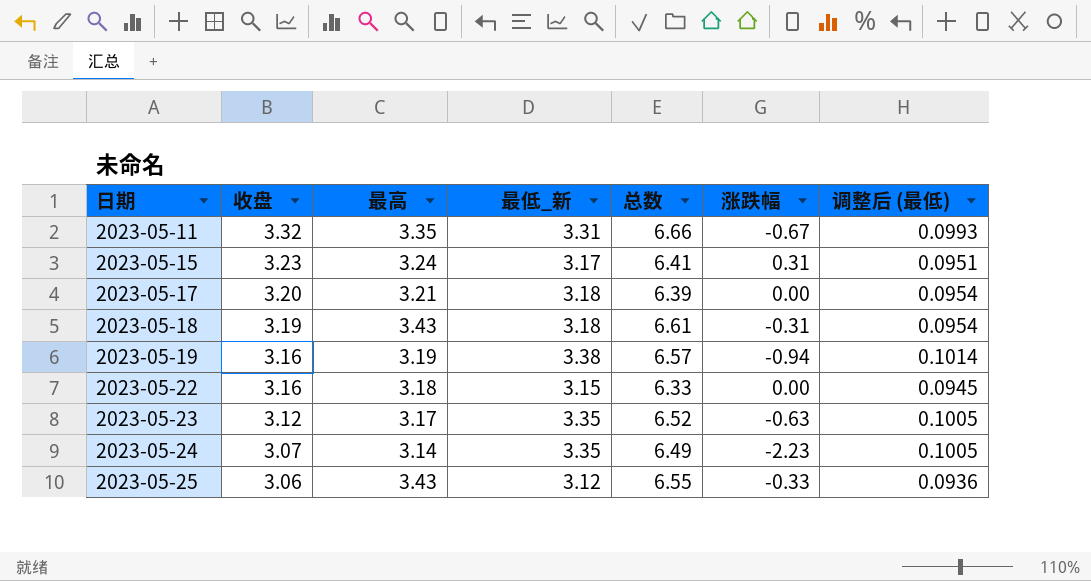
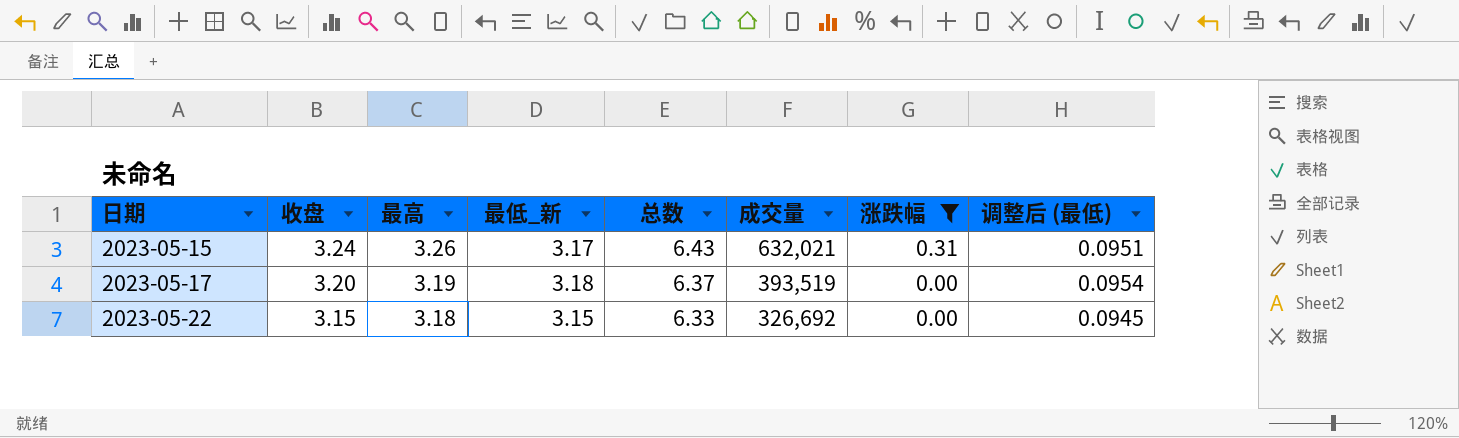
filter: none -> 涨跌幅 >= 0.00
column 成交量 | position: none -> 6
2023-05-15 | 收盘: 3.23 -> 3.24
2023-05-15 | 最高: 3.24 -> 3.26
2023-05-15 | 总数: 6.41 -> 6.43
2023-05-17 | 最高: 3.21 -> 3.19
2023-05-17 | 总数: 6.39 -> 6.37
2023-05-22 | 收盘: 3.16 -> 3.15

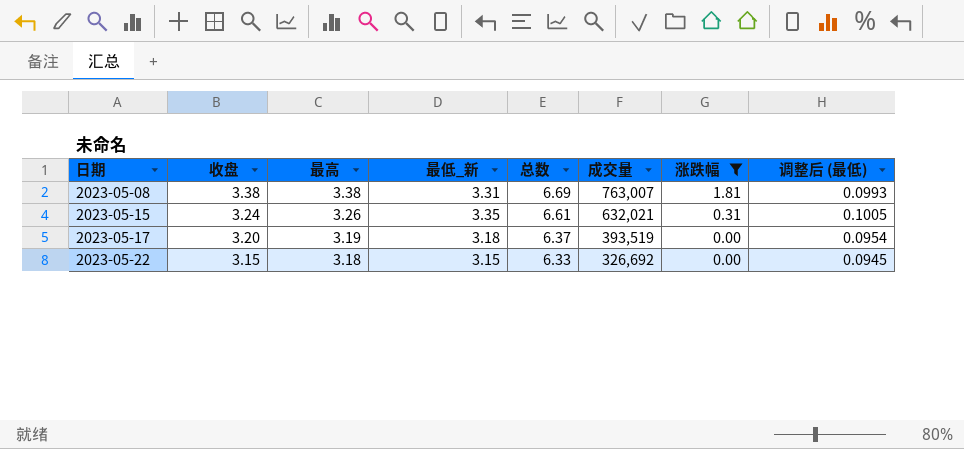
row 2023-05-08: none -> 3.38 | 3.38 | 3.31 | 6.69 | 763,007 | 1.81 | 0.0993
2023-05-15 | 最低_新: 3.17 -> 3.35
2023-05-15 | 总数: 6.43 -> 6.61
2023-05-15 | 调整后 (最低): 0.0951 -> 0.1005

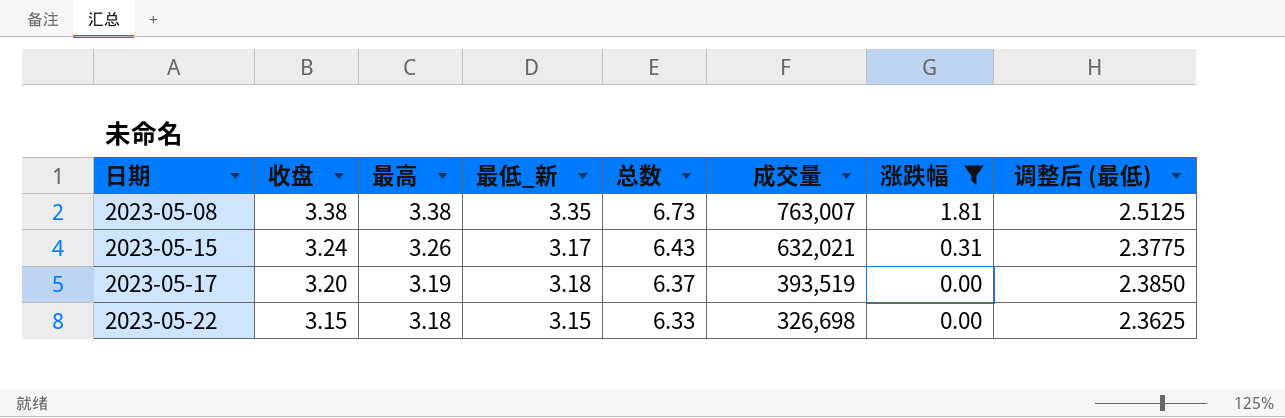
column 调整后 (最低) | formula: [最低_新] * 0.03 -> [最低_新] * 0.75
2023-05-08 | 最低_新: 3.31 -> 3.35
2023-05-08 | 总数: 6.69 -> 6.73
2023-05-15 | 最低_新: 3.35 -> 3.17
2023-05-15 | 总数: 6.61 -> 6.43
2023-05-22 | 成交量: 326,692 -> 326,698

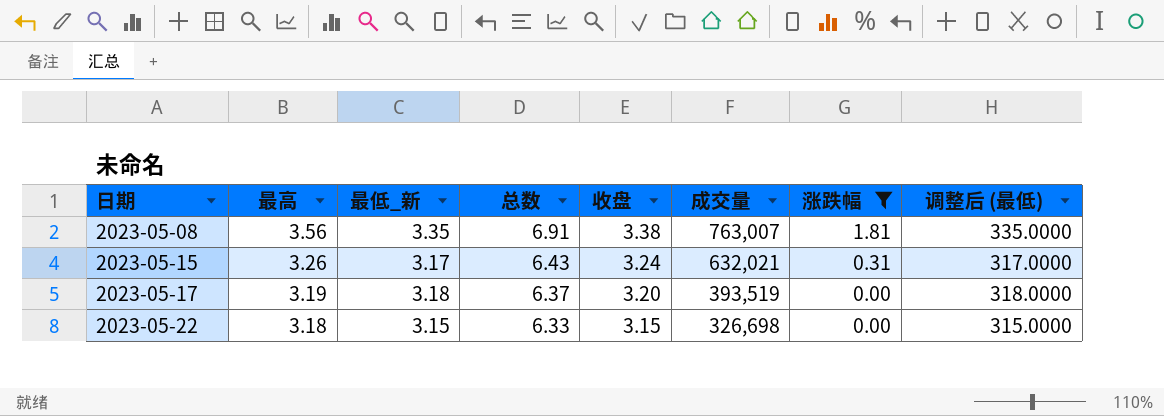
column 收盘 | position: 2 -> 5
column 调整后 (最低) | formula: [最低_新] * 0.75 -> [最低_新] * 100
2023-05-08 | 最高: 3.38 -> 3.56
2023-05-08 | 总数: 6.73 -> 6.91

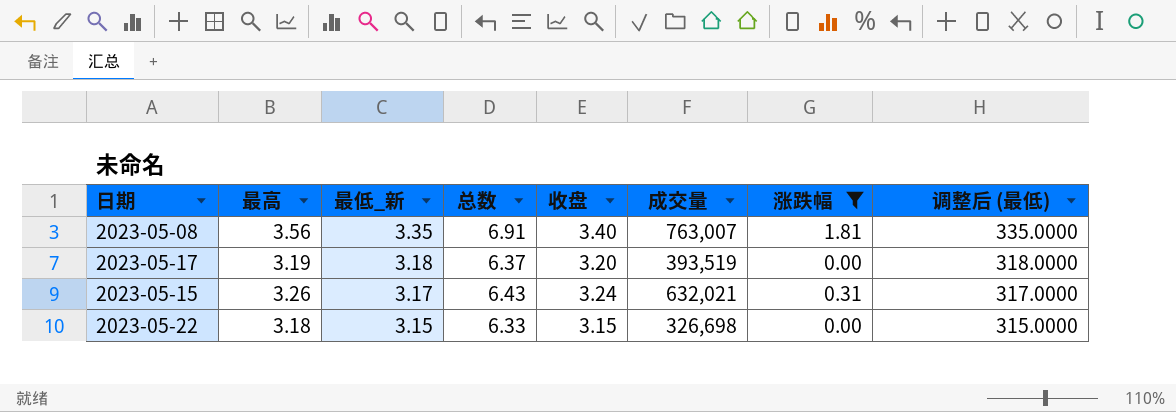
row order: 日期 ascending -> 最低_新 descending
2023-05-08 | 收盘: 3.38 -> 3.40

